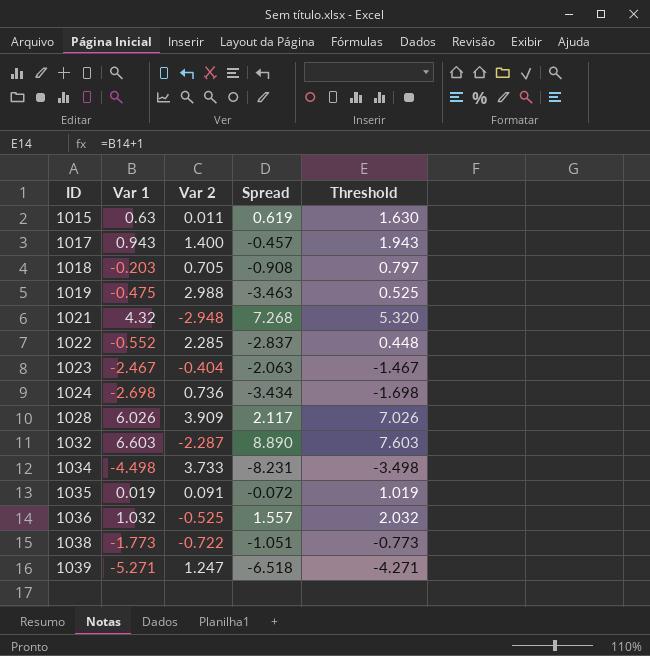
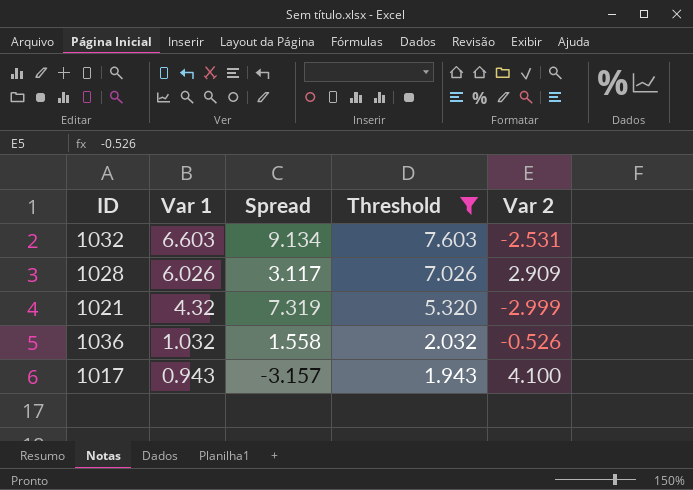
filter: none -> Threshold >= 1.943
row order: ID ascending -> Var 1 descending
column Var 2 | position: 3 -> 5
1032 | Spread: 8.890 -> 9.134
1032 | Var 2: -2.287 -> -2.531
1028 | Spread: 2.117 -> 3.117
1028 | Var 2: 3.909 -> 2.909
1021 | Spread: 7.268 -> 7.319
1021 | Var 2: -2.948 -> -2.999
1036 | Spread: 1.557 -> 1.558
1036 | Var 2: -0.525 -> -0.526
1017 | Spread: -0.457 -> -3.157
1017 | Var 2: 1.400 -> 4.100

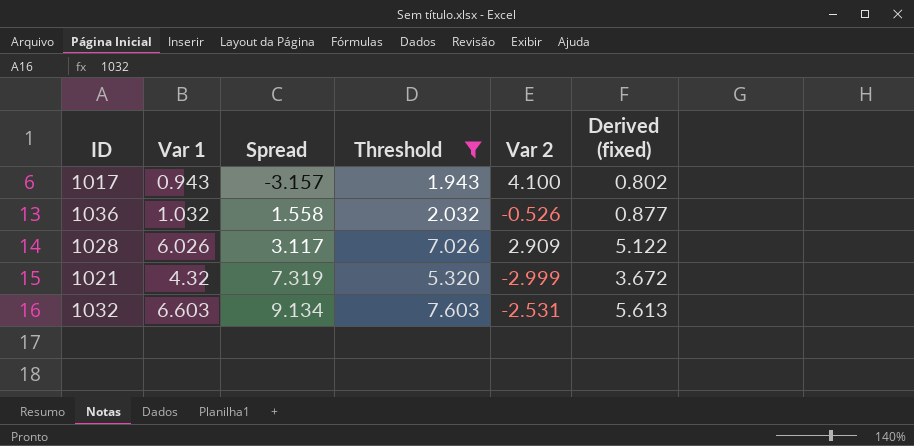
row order: Var 1 descending -> Spread ascending
column Derived (fixed) | formula: none -> [Var 1] * 0.85

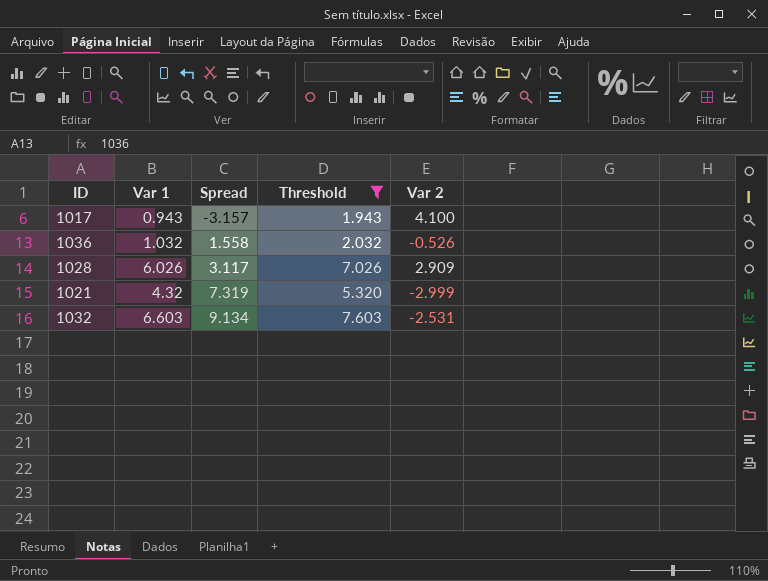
column Derived (fixed) | formula: [Var 1] * 0.85 -> none

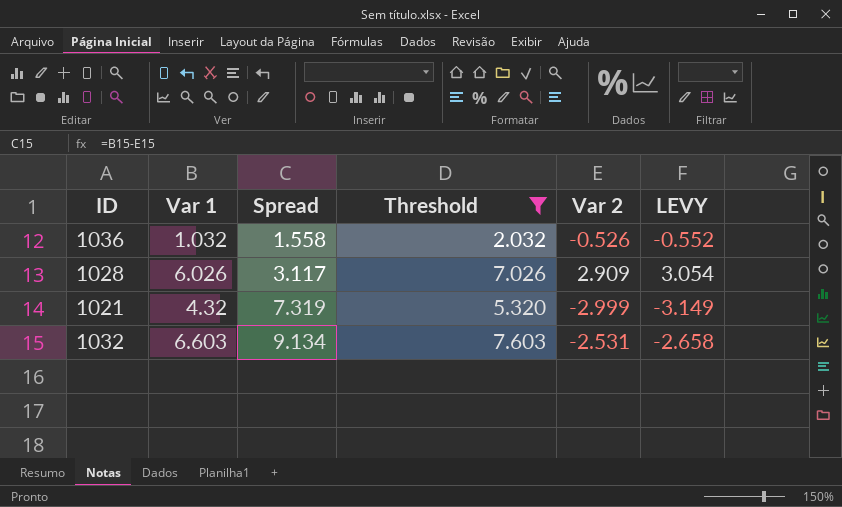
column LEVY | formula: none -> [Var 2] * 1.05
row 1017: 0.943 | -3.157 | 1.943 | 4.100 -> none

